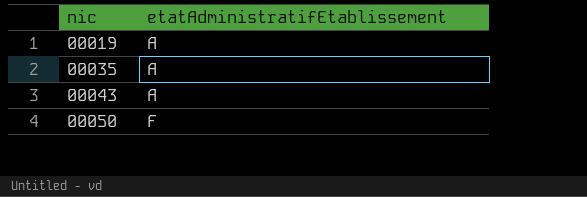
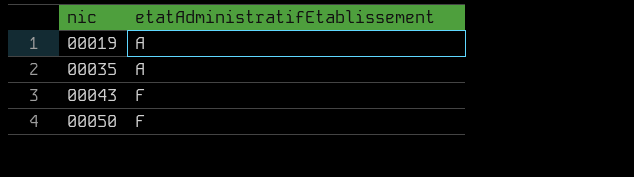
00043 | etatAdministratifEtablissement: A -> F

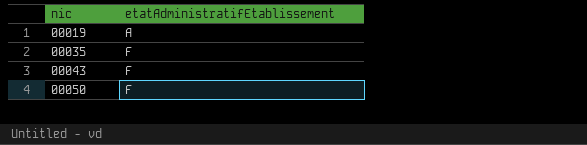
00035 | etatAdministratifEtablissement: A -> F

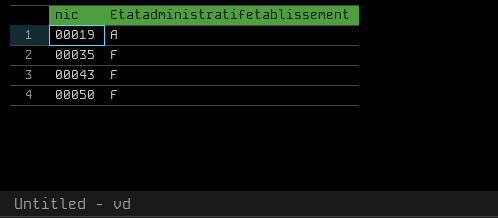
column name: etatAdministratifEtablissement -> Etatadministratifetablissement

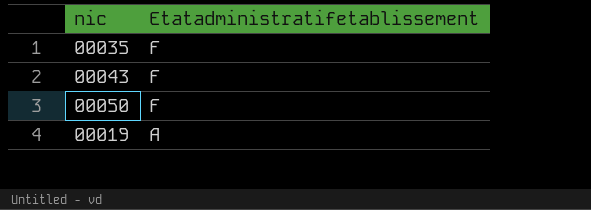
row order: nic ascending -> Etatadministratifetablissement descending

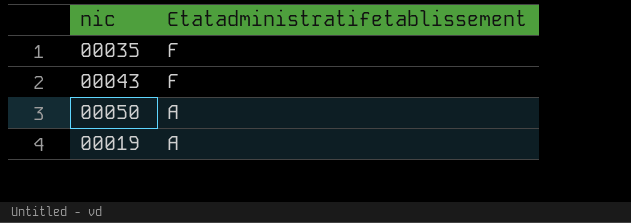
00050 | Etatadministratifetablissement: F -> A

